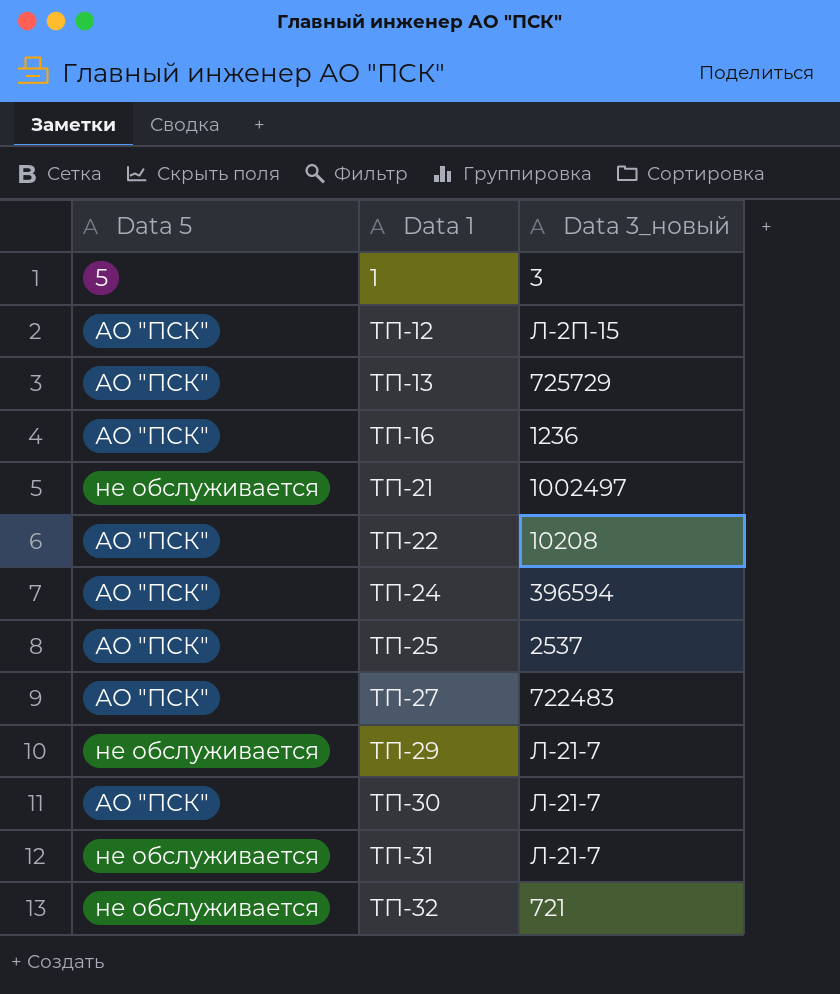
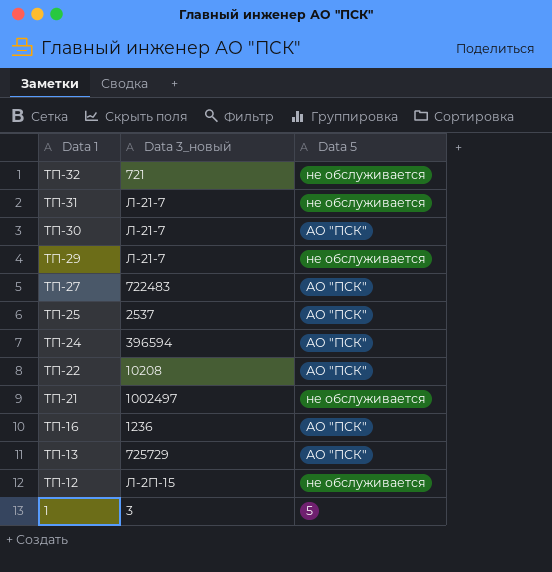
row order: Data 1 ascending -> Data 1 descending
column Data 5 | position: 1 -> 3
ТП-12 | Data 5: АО "ПСК" -> не обслуживается

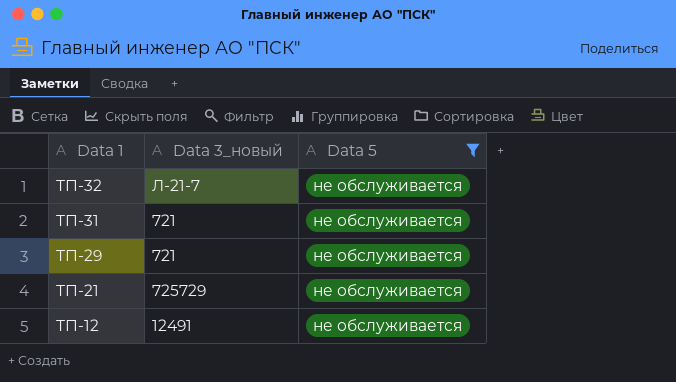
filter: none -> Data 5 = не обслуживается
ТП-32 | Data 3_новый: 721 -> Л-21-7
ТП-31 | Data 3_новый: Л-21-7 -> 721
ТП-29 | Data 3_новый: Л-21-7 -> 721
ТП-21 | Data 3_новый: 1002497 -> 725729
ТП-12 | Data 3_новый: Л-2П-15 -> 12491

